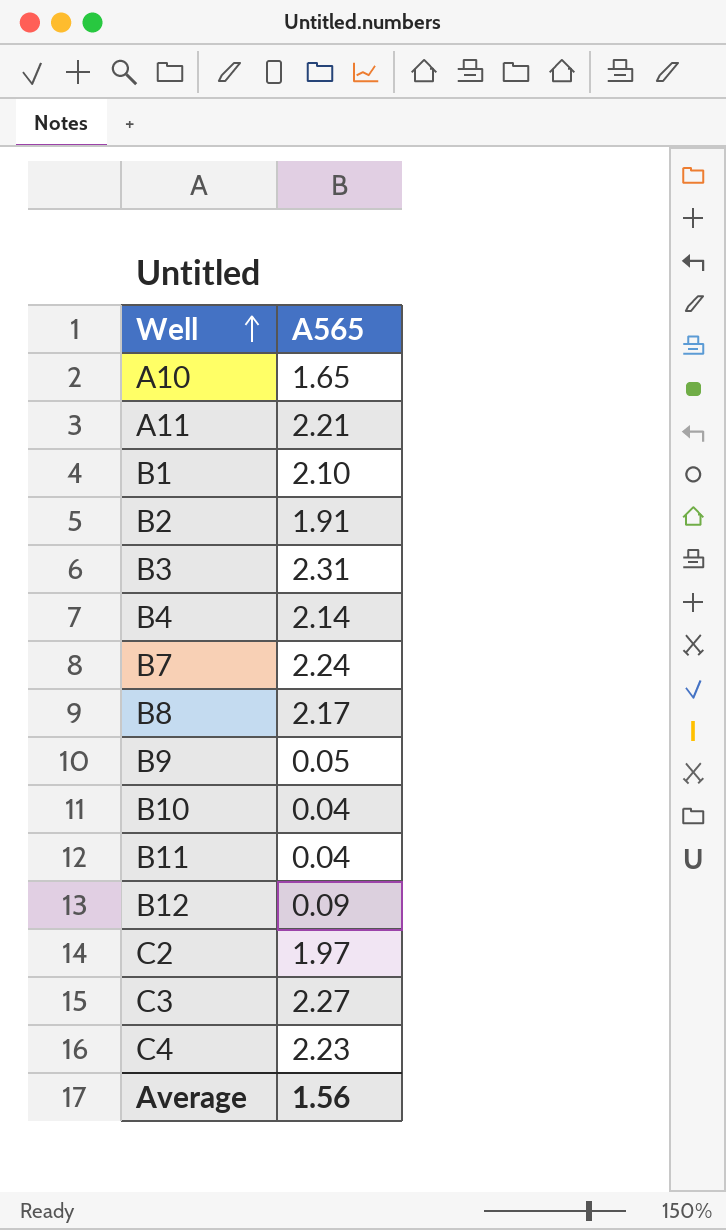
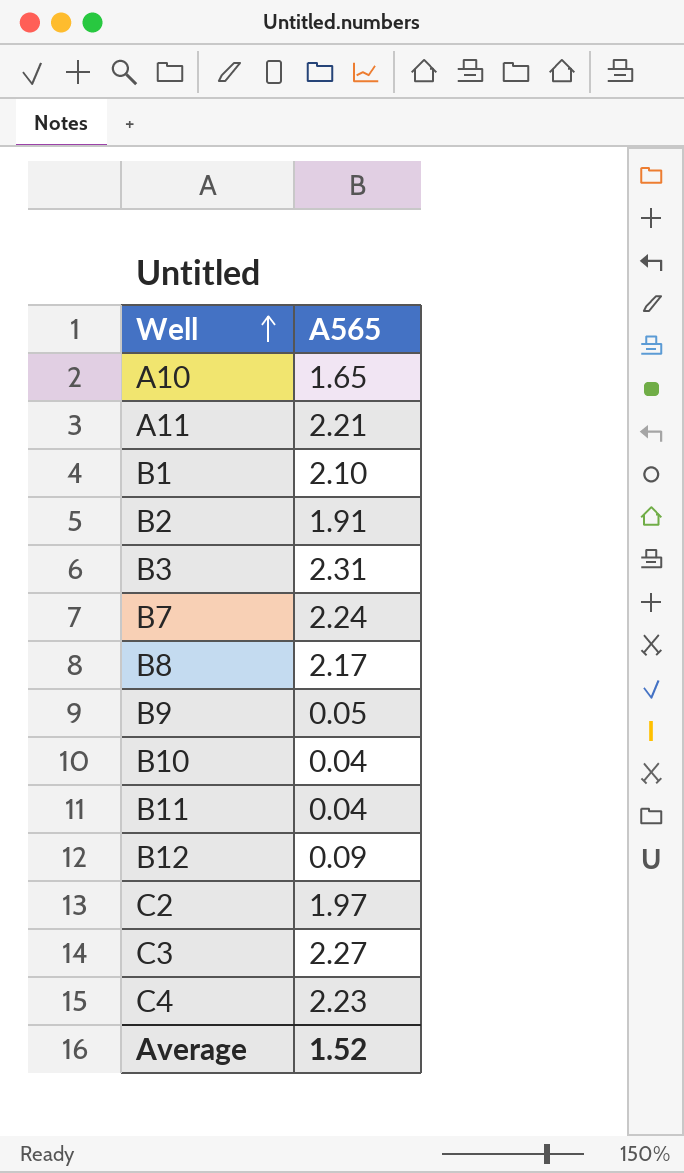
row B4: 2.14 -> none
Average | A565: 1.56 -> 1.52

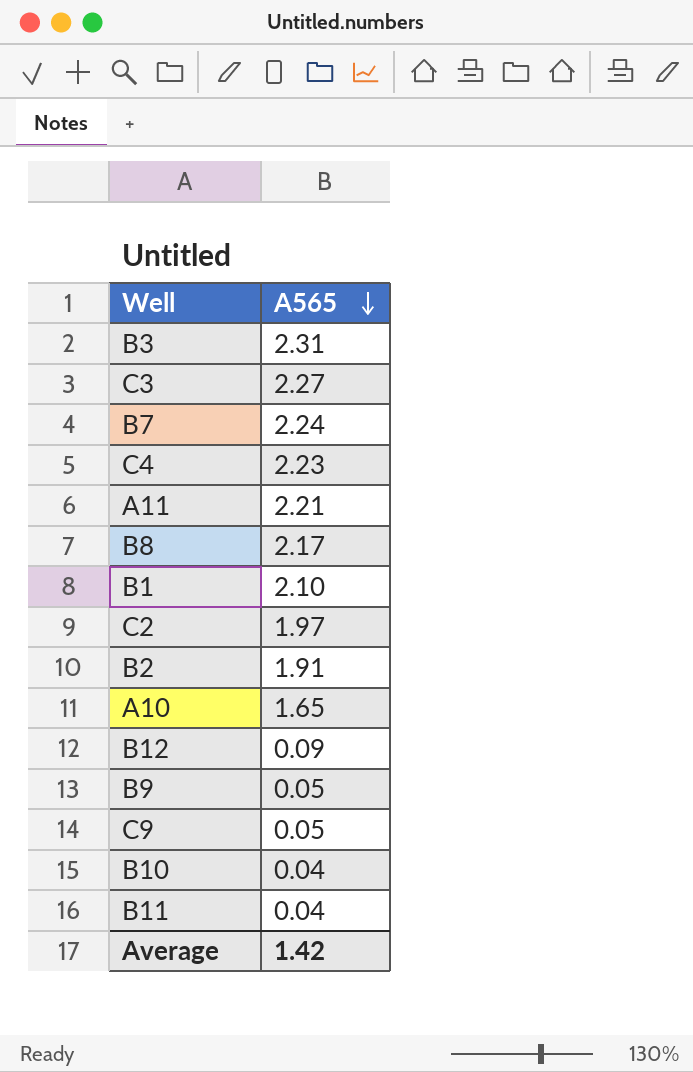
row order: Well ascending -> A565 descending
row C9: none -> 0.05
Average | A565: 1.52 -> 1.42

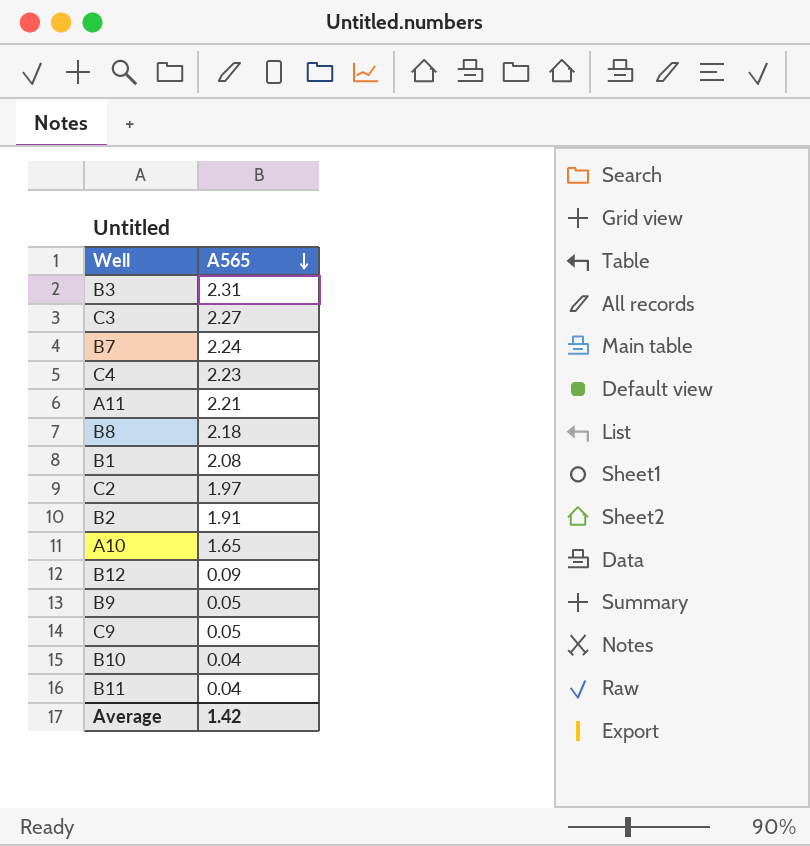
B8 | A565: 2.17 -> 2.18
B1 | A565: 2.10 -> 2.08

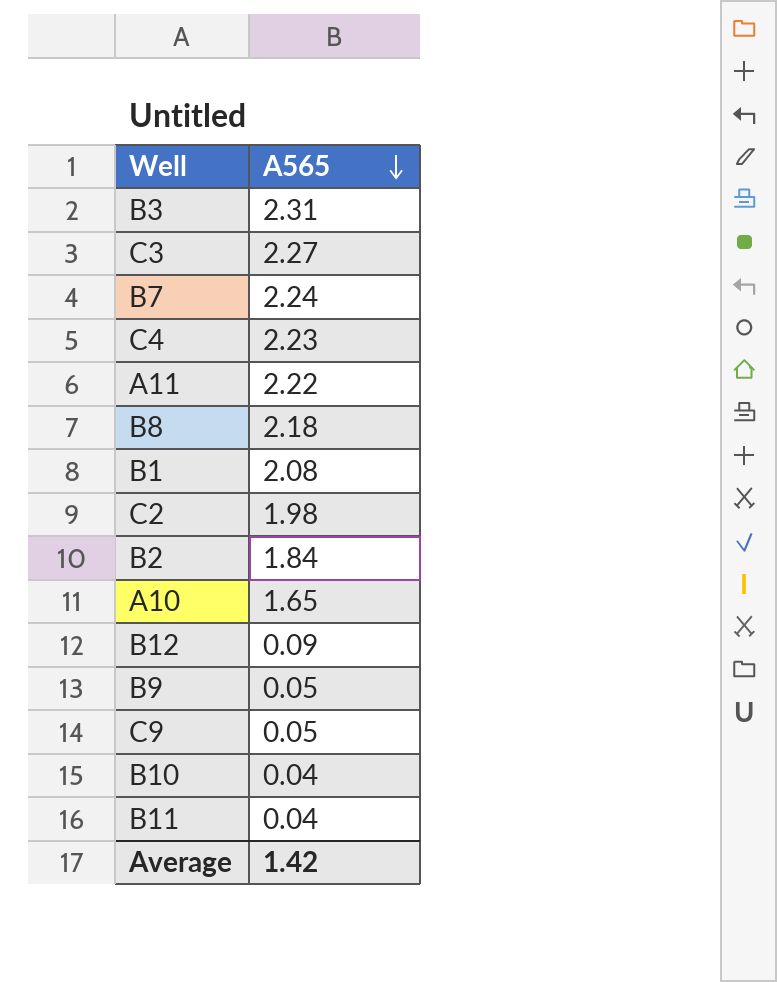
A11 | A565: 2.21 -> 2.22
C2 | A565: 1.97 -> 1.98
B2 | A565: 1.91 -> 1.84

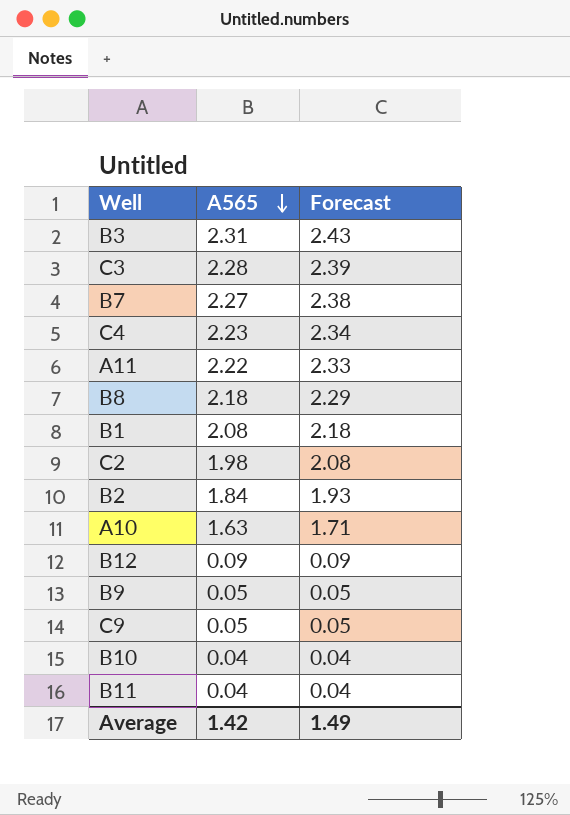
column Forecast | formula: none -> [A565] * 1.05
C3 | A565: 2.27 -> 2.28
B7 | A565: 2.24 -> 2.27
A10 | A565: 1.65 -> 1.63

